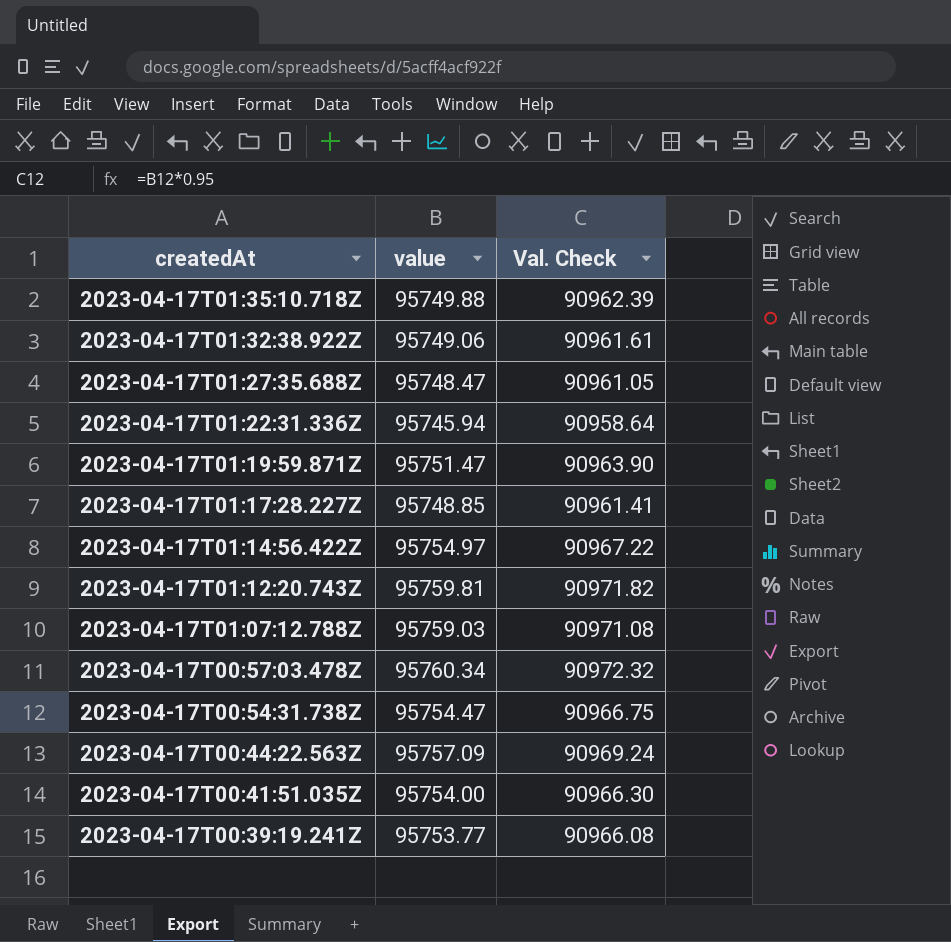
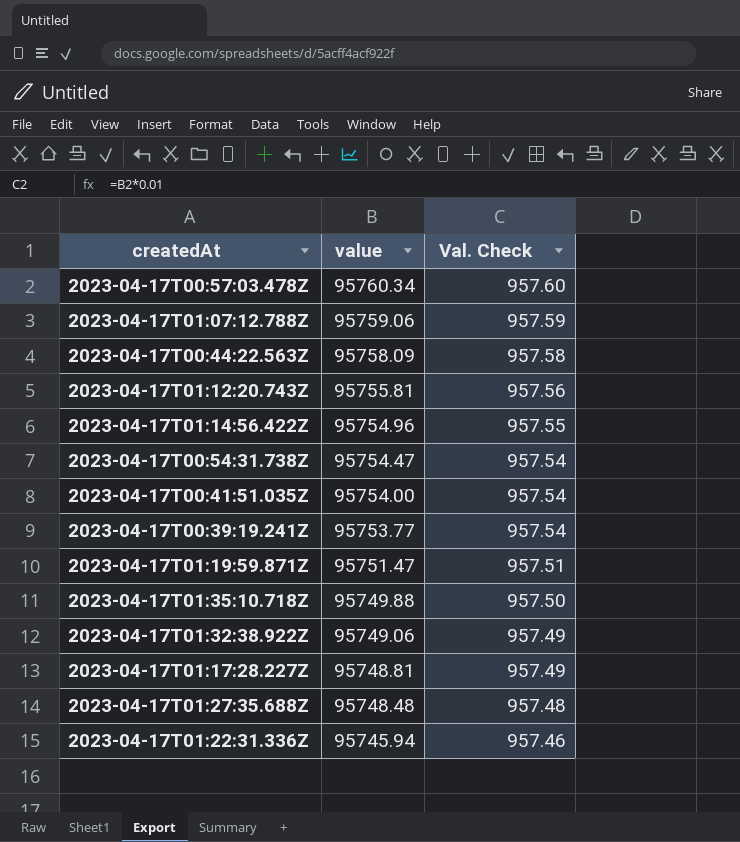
row order: createdAt descending -> value descending
column Val. Check | formula: [value] * 0.95 -> [value] * 0.01
2023-04-17T01:07:12.788Z | value: 95759.03 -> 95759.06
2023-04-17T00:44:22.563Z | value: 95757.09 -> 95758.09
2023-04-17T01:12:20.743Z | value: 95759.81 -> 95755.81
2023-04-17T01:14:56.422Z | value: 95754.97 -> 95754.96
2023-04-17T01:17:28.227Z | value: 95748.85 -> 95748.81
2023-04-17T01:27:35.688Z | value: 95748.47 -> 95748.48

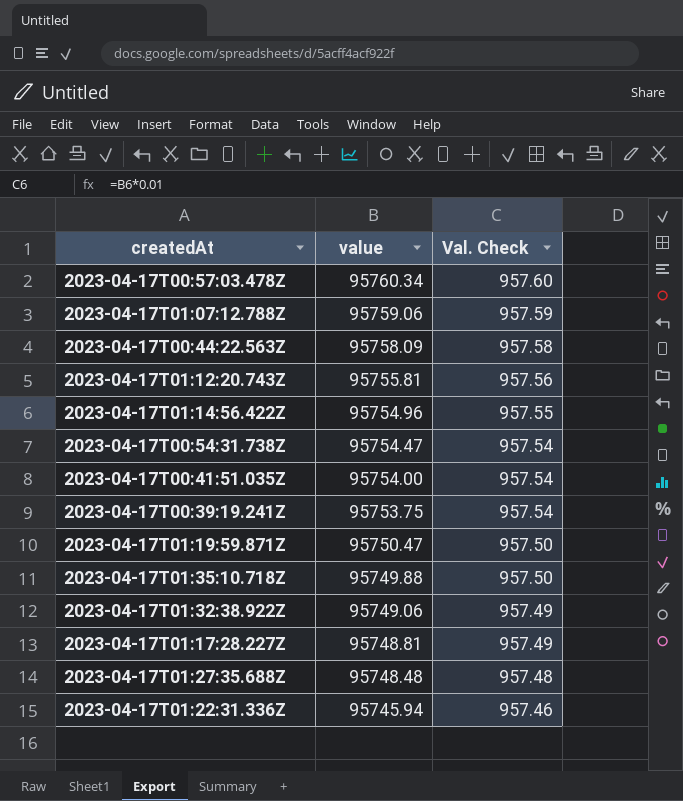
2023-04-17T00:39:19.241Z | value: 95753.77 -> 95753.75
2023-04-17T01:19:59.871Z | value: 95751.47 -> 95750.47
2023-04-17T01:19:59.871Z | Val. Check: 957.51 -> 957.50

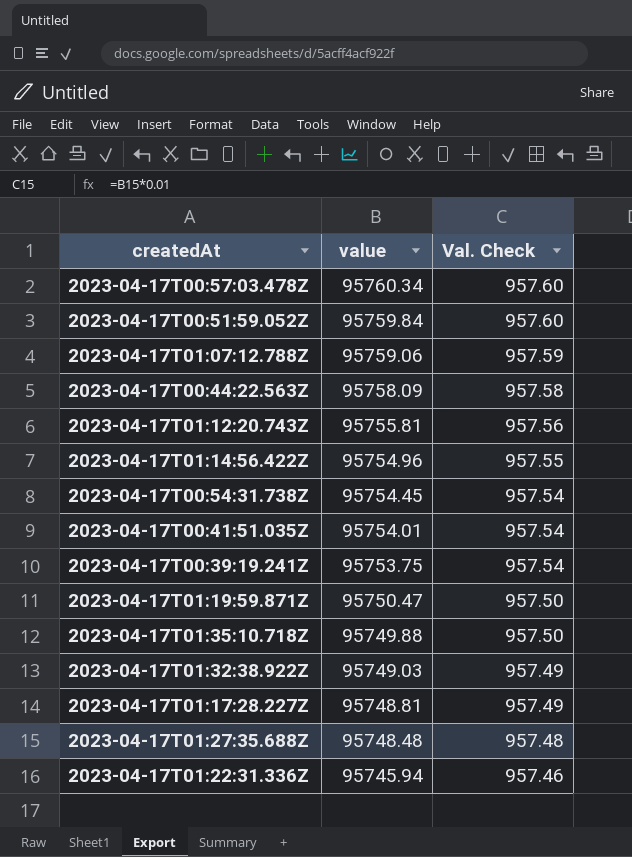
row 2023-04-17T00:51:59.052Z: none -> 95759.84 | 957.60
2023-04-17T00:54:31.738Z | value: 95754.47 -> 95754.45
2023-04-17T00:41:51.035Z | value: 95754.00 -> 95754.01
2023-04-17T01:32:38.922Z | value: 95749.06 -> 95749.03

